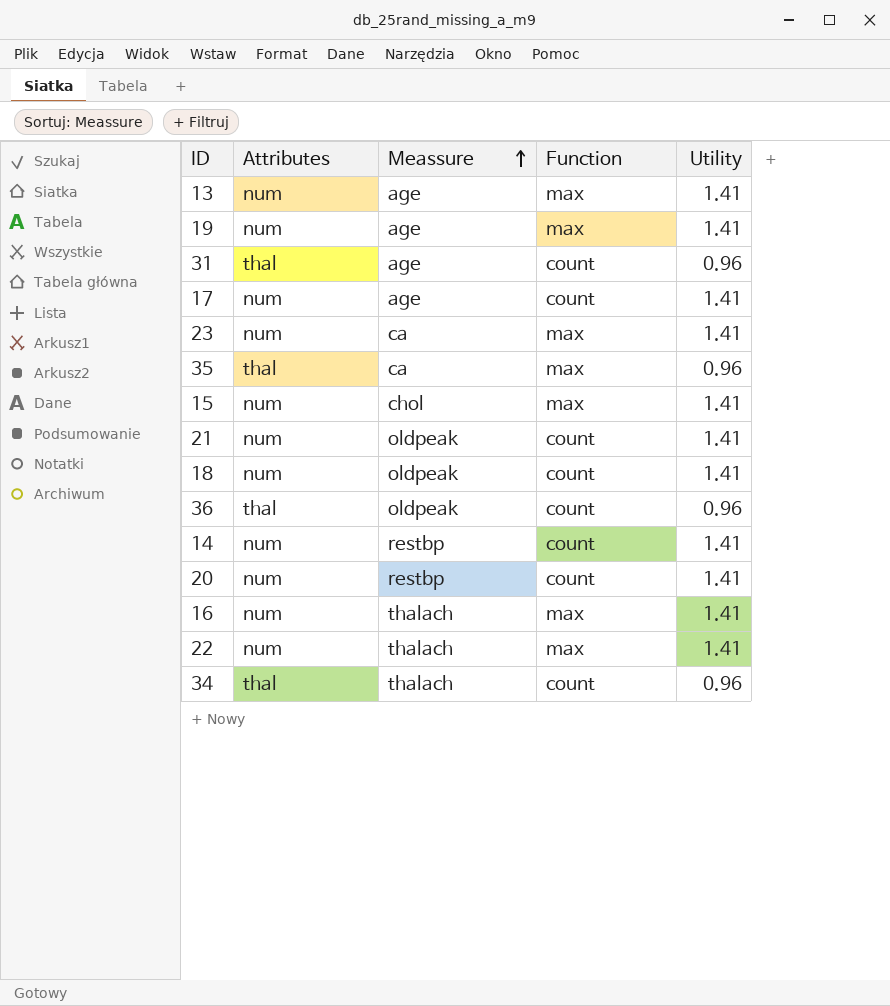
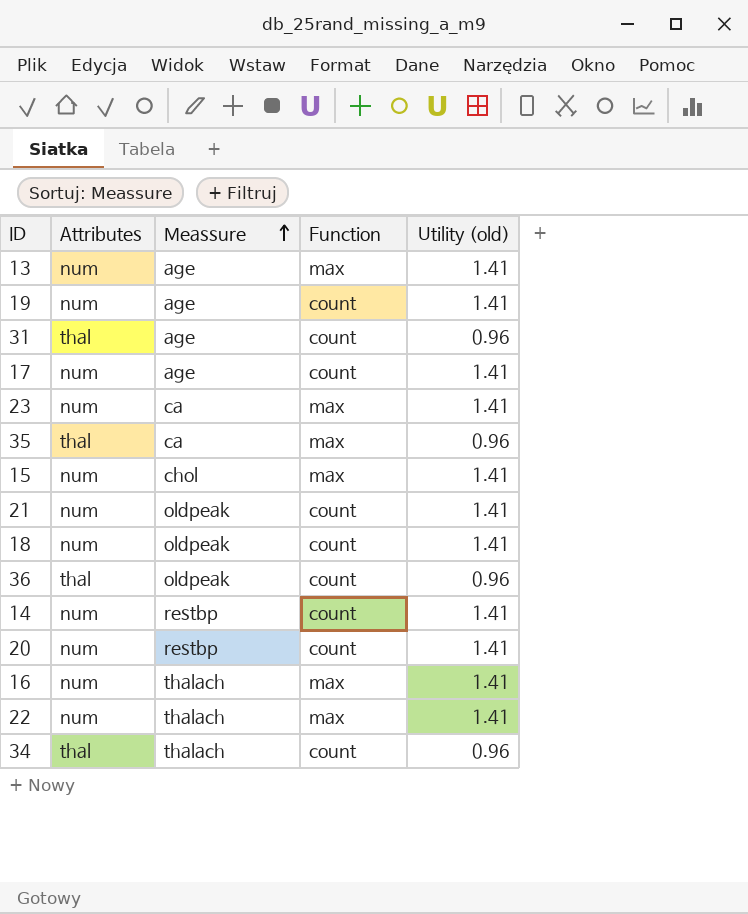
column name: Utility -> Utility (old)
19 | Function: max -> count

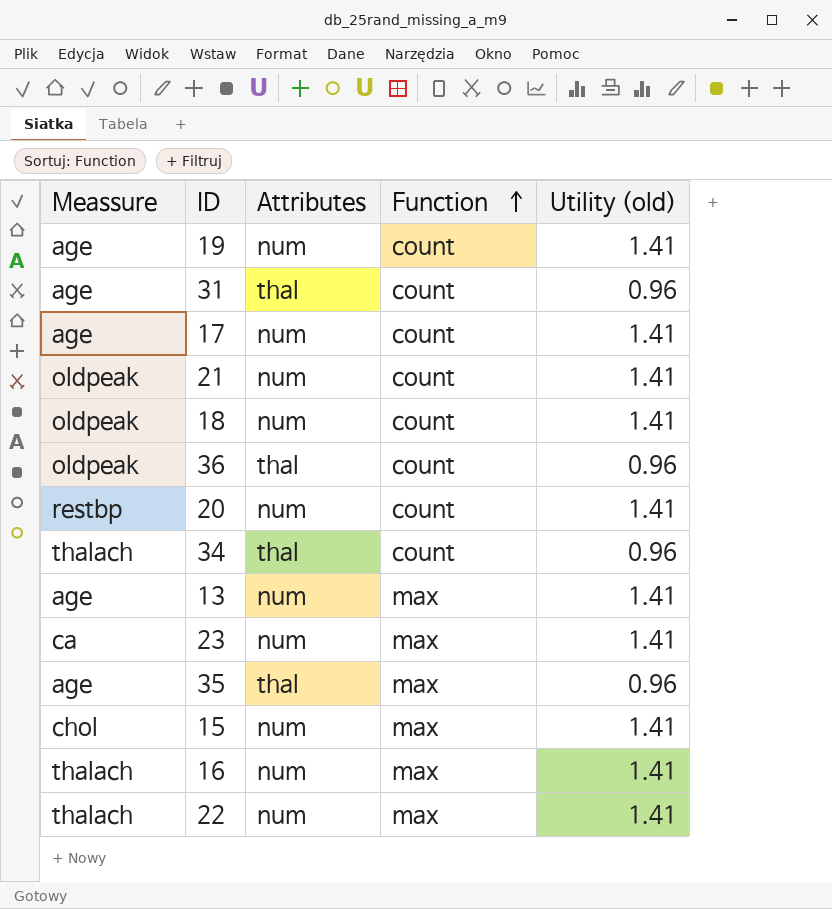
row order: Meassure ascending -> Function ascending
column Meassure | position: 3 -> 1
row 14: num | restbp | count | 1.41 -> none
35 | Meassure: ca -> age

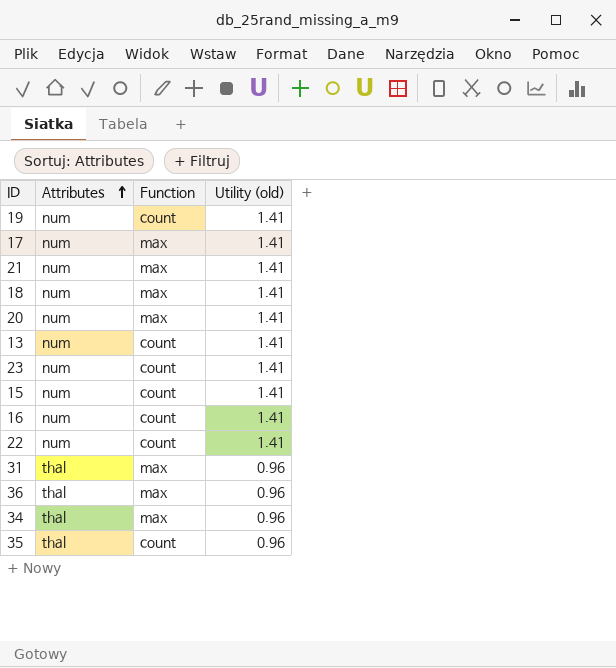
row order: Function ascending -> Attributes ascending
column Meassure | position: 1 -> none
17 | Function: count -> max
21 | Function: count -> max
18 | Function: count -> max
20 | Function: count -> max
13 | Function: max -> count
23 | Function: max -> count
15 | Function: max -> count
16 | Function: max -> count
22 | Function: max -> count
31 | Function: count -> max
36 | Function: count -> max
34 | Function: count -> max
35 | Function: max -> count

